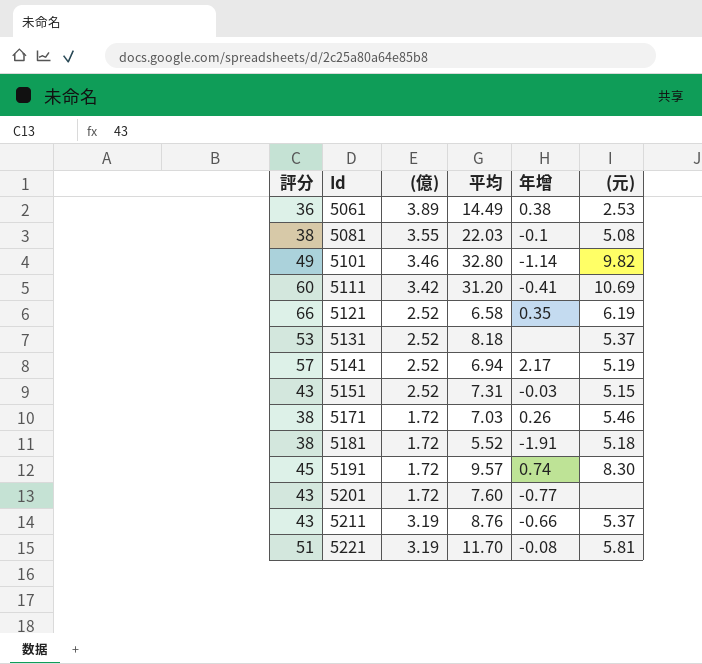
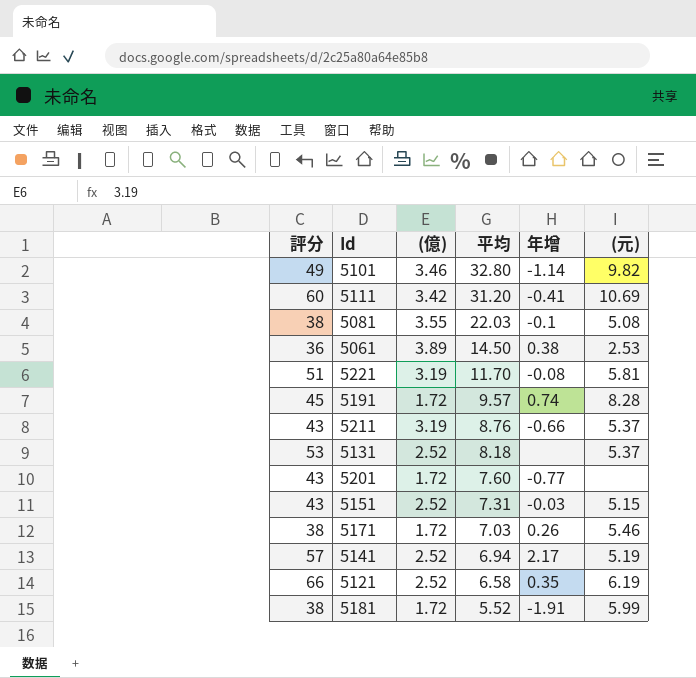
row order: Id ascending -> 平均 descending
5061 | 平均: 14.49 -> 14.50
5191 | (元): 8.30 -> 8.28
5181 | (元): 5.18 -> 5.99

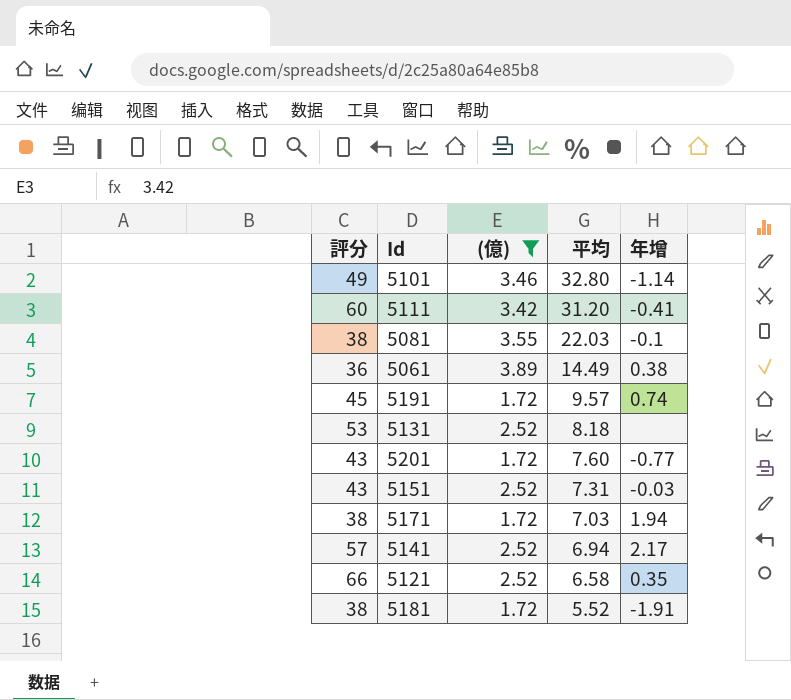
filter: none -> (億) != 3.19
column (元) | position: 6 -> none
5061 | 平均: 14.50 -> 14.49
5171 | 年增: 0.26 -> 1.94

